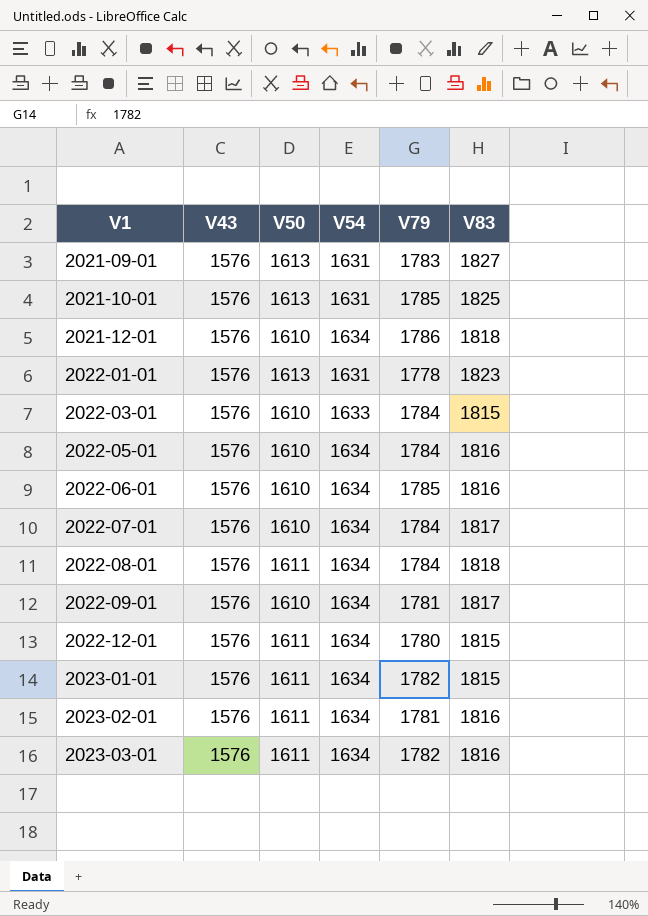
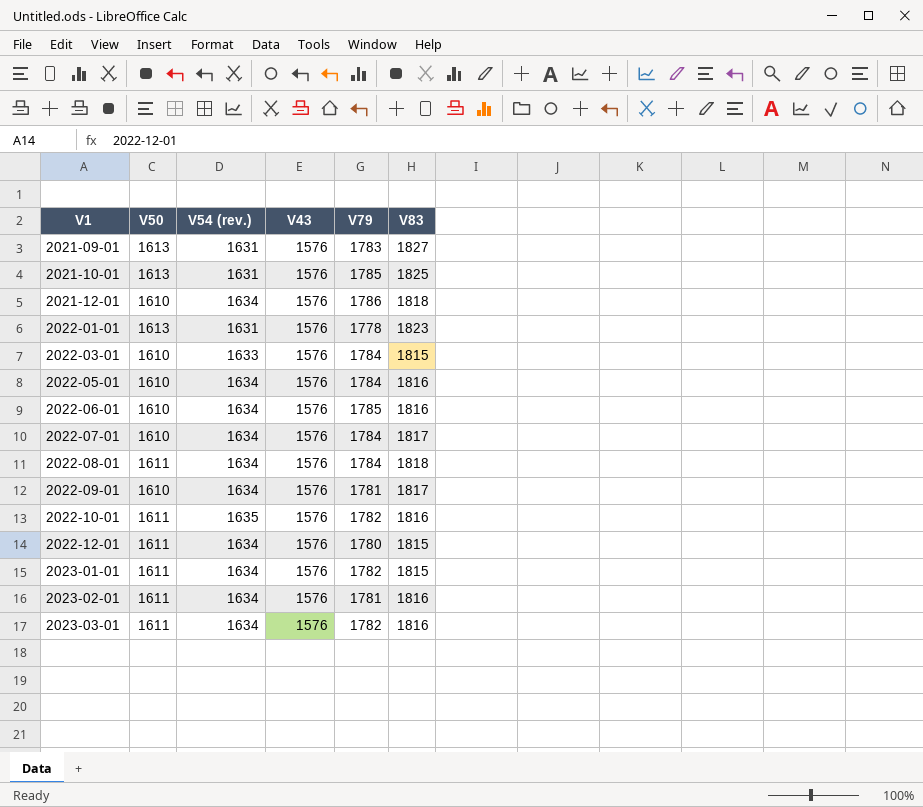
column name: V54 -> V54 (rev.)
column V43 | position: 2 -> 4
row 2022-10-01: none -> 1611 | 1635 | 1576 | 1782 | 1816

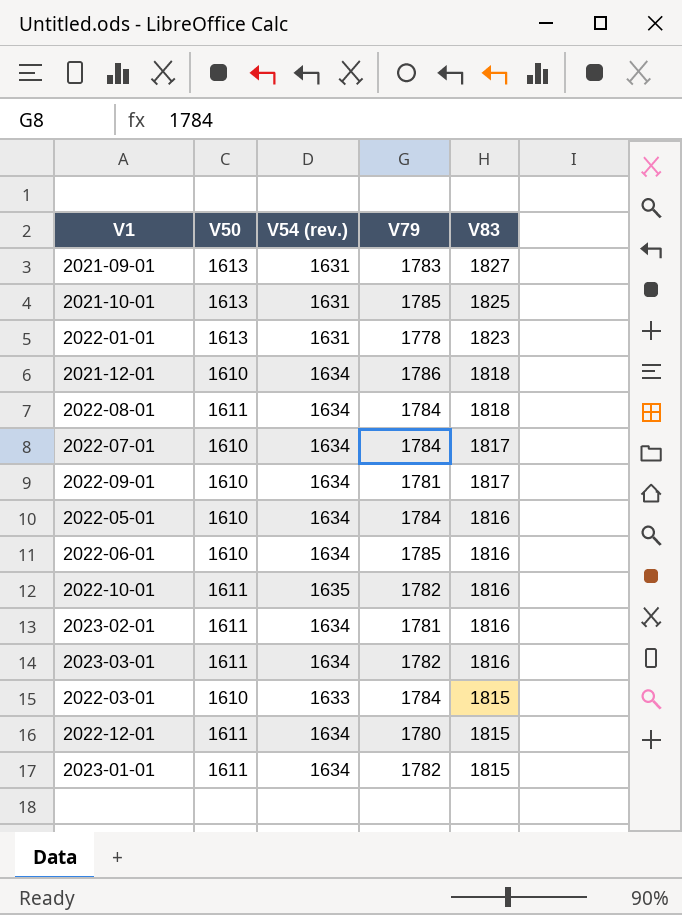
row order: V1 ascending -> V83 descending
column V43 | position: 4 -> none

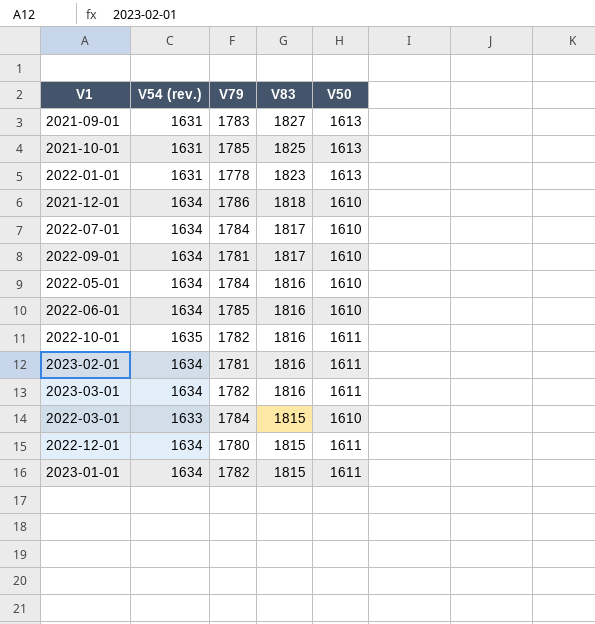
column V50 | position: 2 -> 5
row 2022-08-01: 1611 | 1634 | 1784 | 1818 -> none

